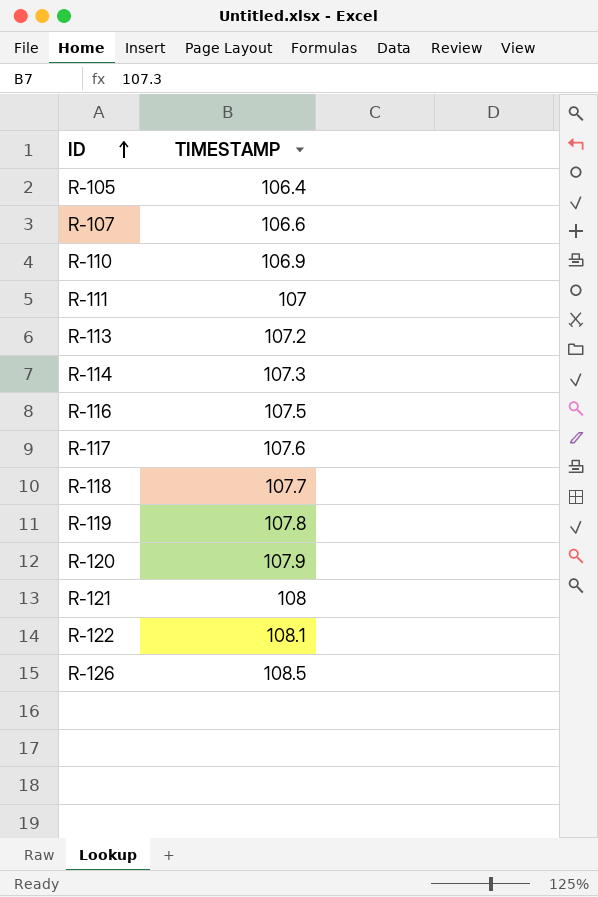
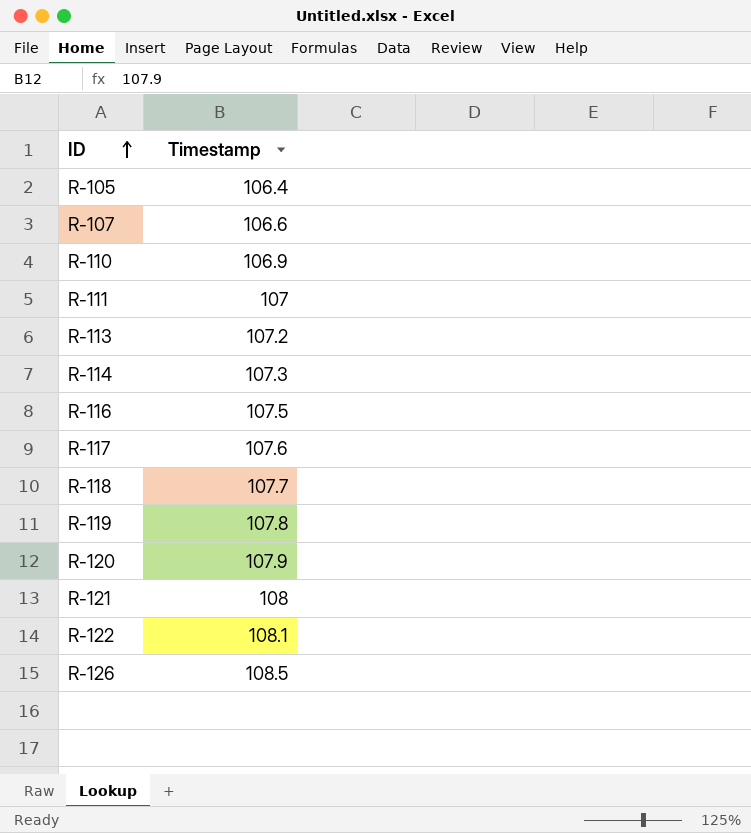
column name: TIMESTAMP -> Timestamp

